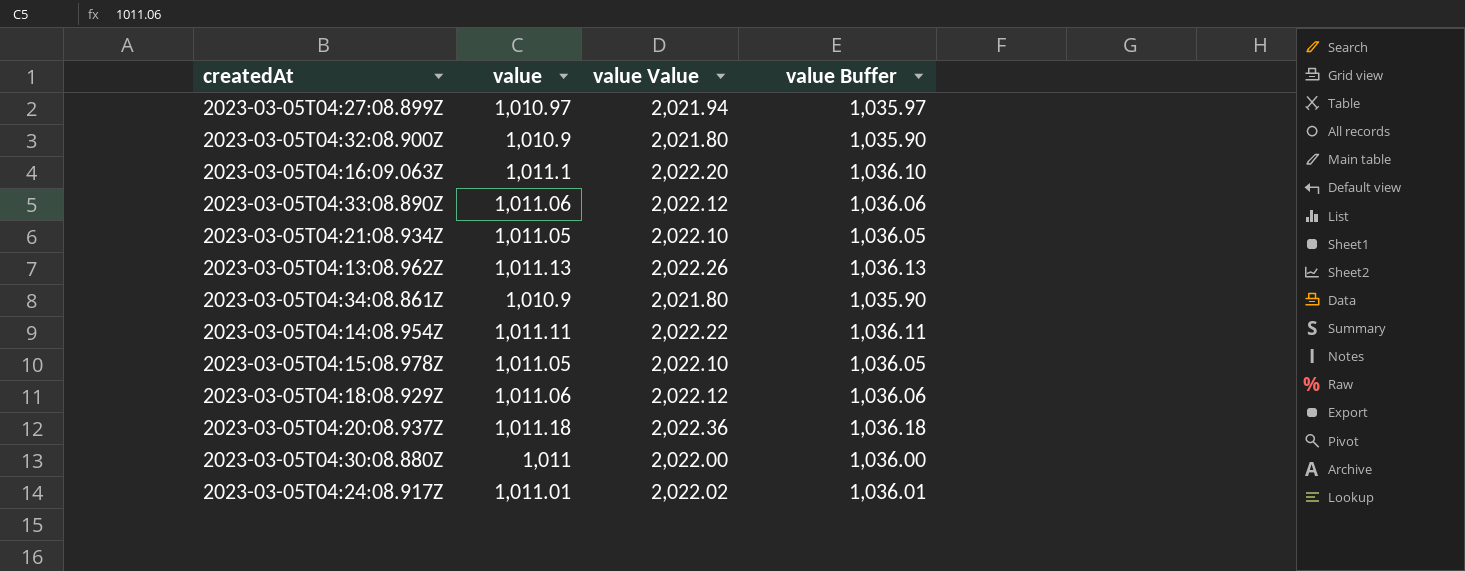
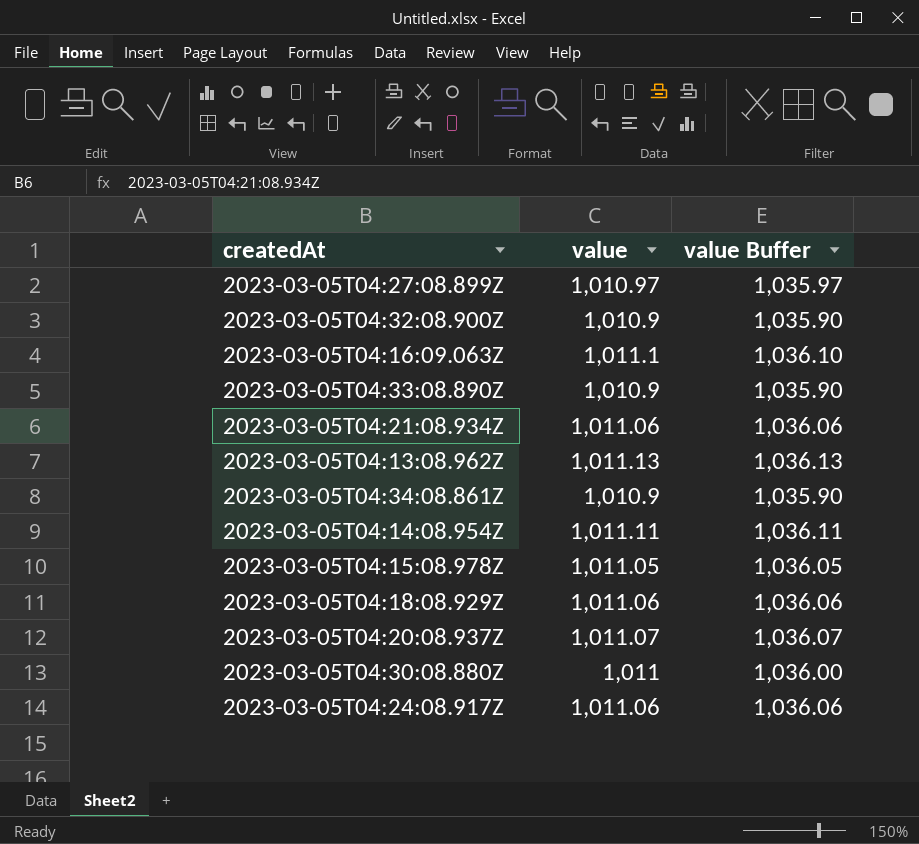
column value Value | formula: [value] * 2 -> none
2023-03-05T04:33:08.890Z | value: 1,011.06 -> 1,010.9
2023-03-05T04:33:08.890Z | value Buffer: 1,036.06 -> 1,035.90
2023-03-05T04:21:08.934Z | value: 1,011.05 -> 1,011.06
2023-03-05T04:21:08.934Z | value Buffer: 1,036.05 -> 1,036.06
2023-03-05T04:20:08.937Z | value: 1,011.18 -> 1,011.07
2023-03-05T04:20:08.937Z | value Buffer: 1,036.18 -> 1,036.07
2023-03-05T04:24:08.917Z | value: 1,011.01 -> 1,011.06
2023-03-05T04:24:08.917Z | value Buffer: 1,036.01 -> 1,036.06

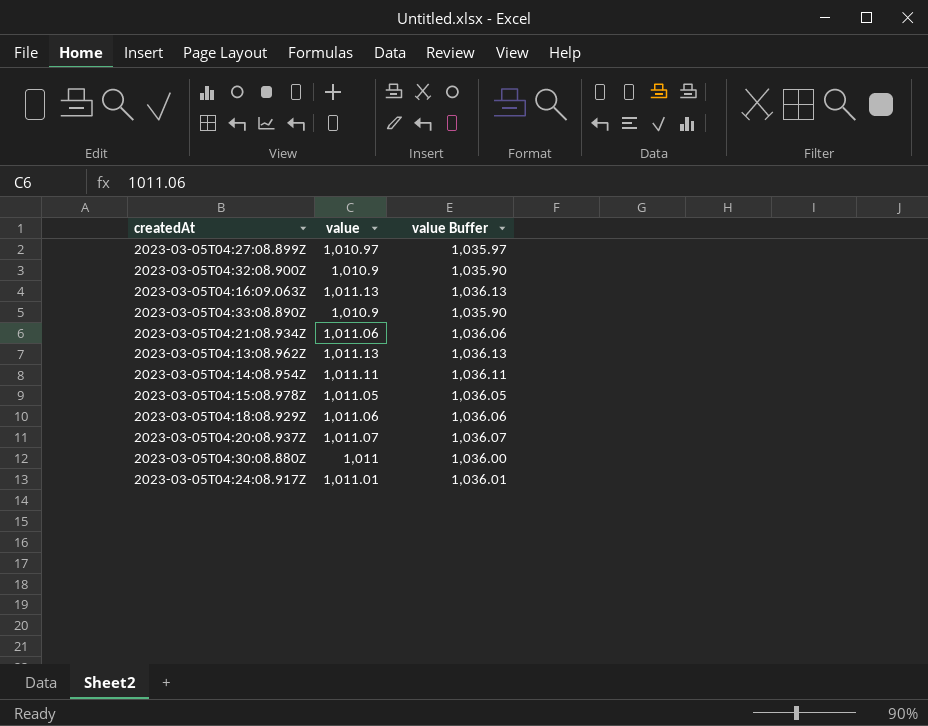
row 2023-03-05T04:34:08.861Z: 1,010.9 | 1,035.90 -> none
2023-03-05T04:16:09.063Z | value: 1,011.1 -> 1,011.13
2023-03-05T04:16:09.063Z | value Buffer: 1,036.10 -> 1,036.13
2023-03-05T04:24:08.917Z | value: 1,011.06 -> 1,011.01
2023-03-05T04:24:08.917Z | value Buffer: 1,036.06 -> 1,036.01

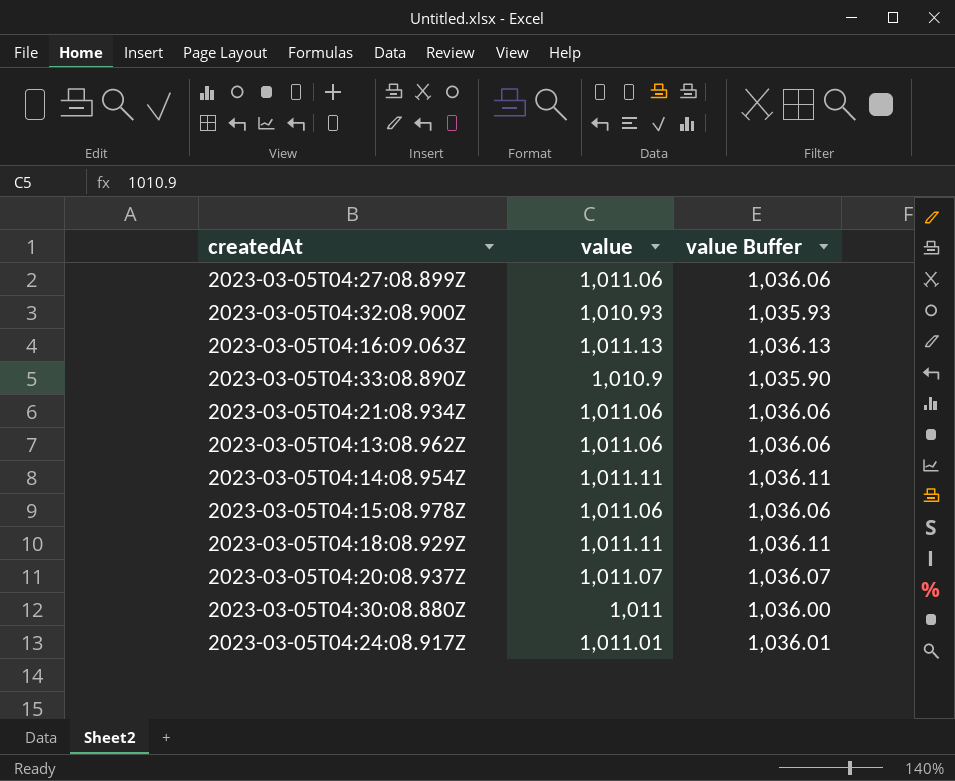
2023-03-05T04:27:08.899Z | value: 1,010.97 -> 1,011.06
2023-03-05T04:27:08.899Z | value Buffer: 1,035.97 -> 1,036.06
2023-03-05T04:32:08.900Z | value: 1,010.9 -> 1,010.93
2023-03-05T04:32:08.900Z | value Buffer: 1,035.90 -> 1,035.93
2023-03-05T04:13:08.962Z | value: 1,011.13 -> 1,011.06
2023-03-05T04:13:08.962Z | value Buffer: 1,036.13 -> 1,036.06
2023-03-05T04:15:08.978Z | value: 1,011.05 -> 1,011.06
2023-03-05T04:15:08.978Z | value Buffer: 1,036.05 -> 1,036.06
2023-03-05T04:18:08.929Z | value: 1,011.06 -> 1,011.11
2023-03-05T04:18:08.929Z | value Buffer: 1,036.06 -> 1,036.11

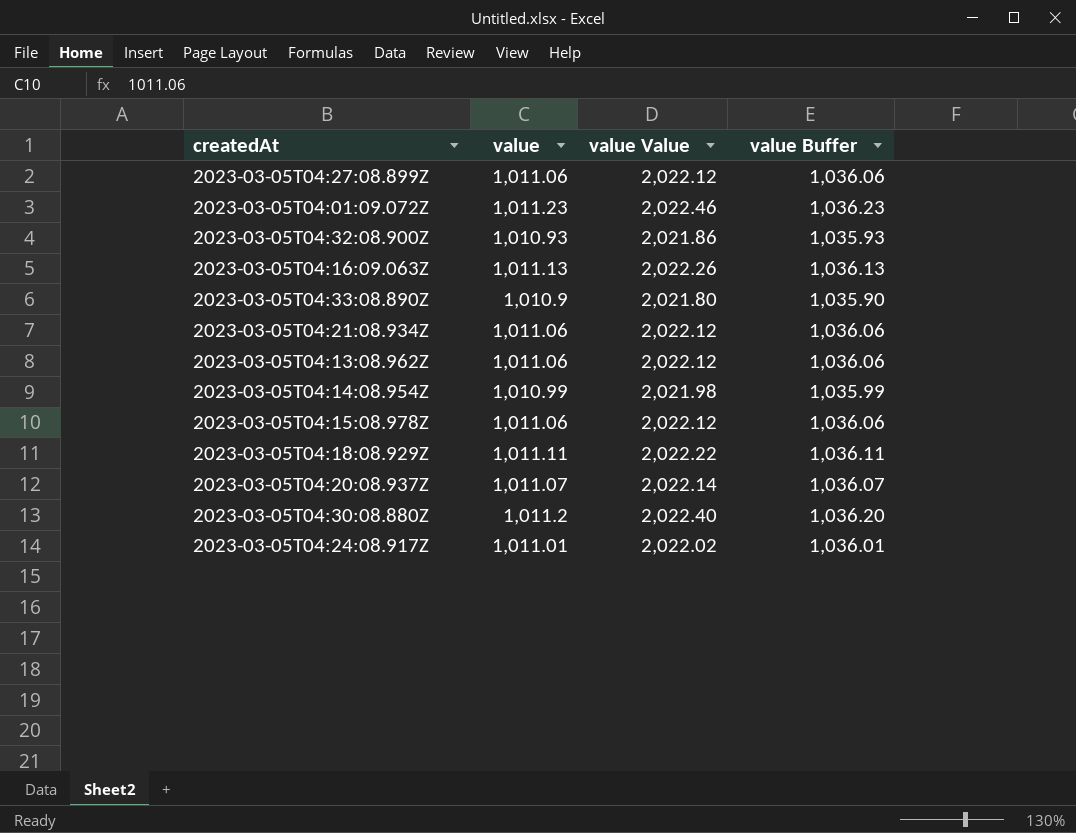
column value Value | formula: none -> [value] * 2
row 2023-03-05T04:01:09.072Z: none -> 1,011.23 | 2,022.46 | 1,036.23
2023-03-05T04:14:08.954Z | value: 1,011.11 -> 1,010.99
2023-03-05T04:14:08.954Z | value Buffer: 1,036.11 -> 1,035.99
2023-03-05T04:30:08.880Z | value: 1,011 -> 1,011.2
2023-03-05T04:30:08.880Z | value Buffer: 1,036.00 -> 1,036.20

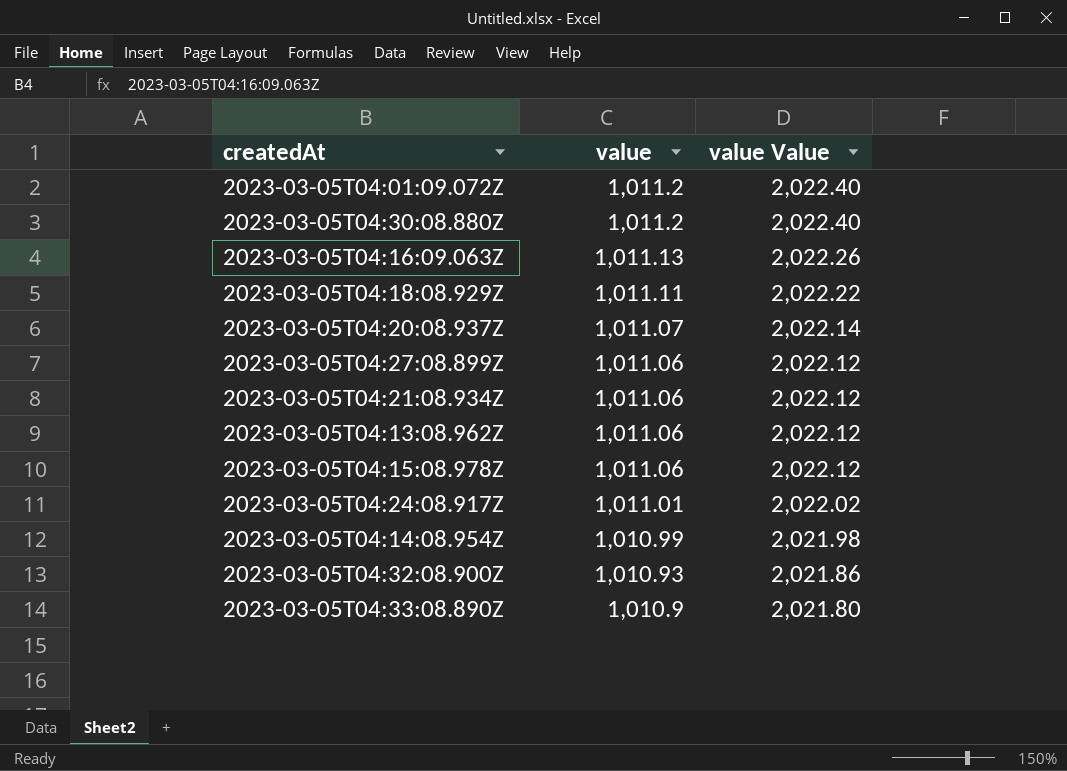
row order: none -> value descending
column value Buffer | formula: [value] + 25 -> none
2023-03-05T04:01:09.072Z | value: 1,011.23 -> 1,011.2
2023-03-05T04:01:09.072Z | value Value: 2,022.46 -> 2,022.40

